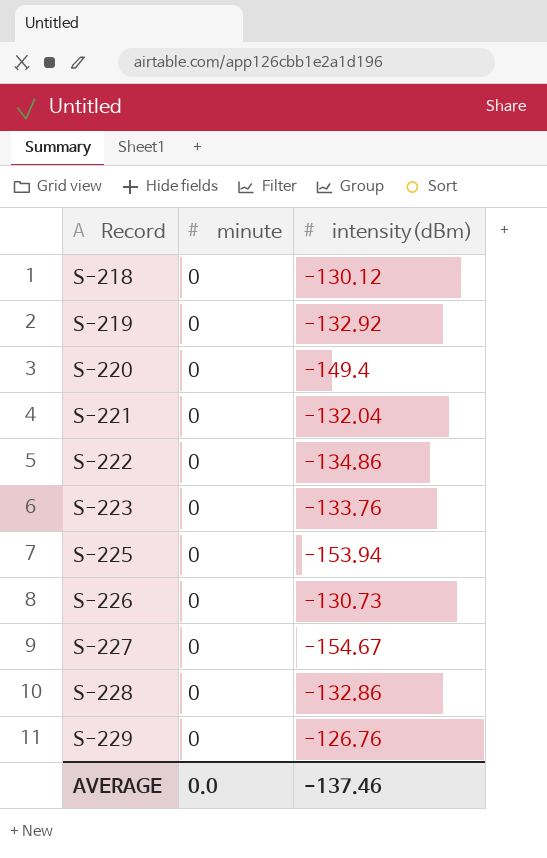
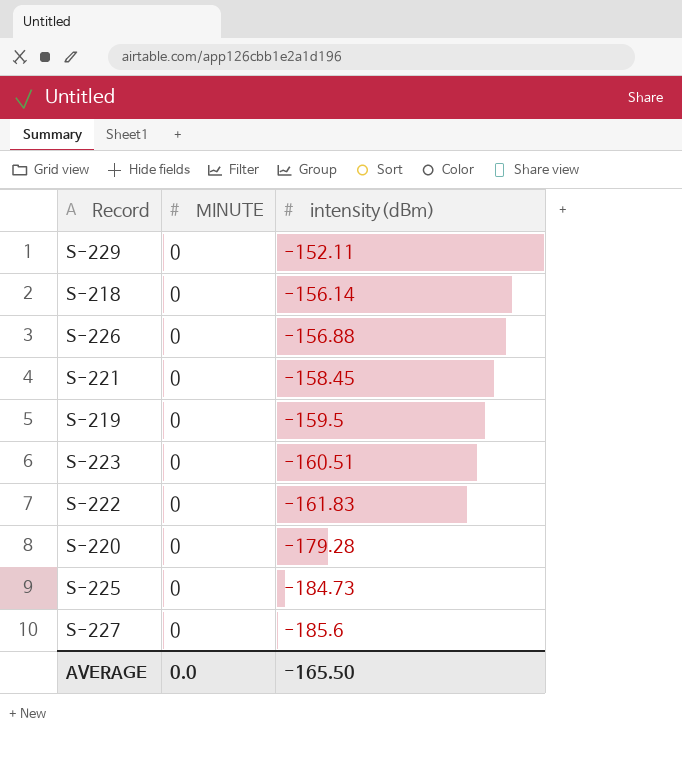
row order: Record ascending -> intensity(dBm) descending
column name: minute -> MINUTE
row S-228: 0 | -132.86 -> none
S-229 | intensity(dBm): -126.76 -> -152.11
S-218 | intensity(dBm): -130.12 -> -156.14
S-226 | intensity(dBm): -130.73 -> -156.88
S-221 | intensity(dBm): -132.04 -> -158.45
S-219 | intensity(dBm): -132.92 -> -159.5
S-223 | intensity(dBm): -133.76 -> -160.51
S-222 | intensity(dBm): -134.86 -> -161.83
S-220 | intensity(dBm): -149.4 -> -179.28
S-225 | intensity(dBm): -153.94 -> -184.73
S-227 | intensity(dBm): -154.67 -> -185.6
AVERAGE | intensity(dBm): -137.46 -> -165.50

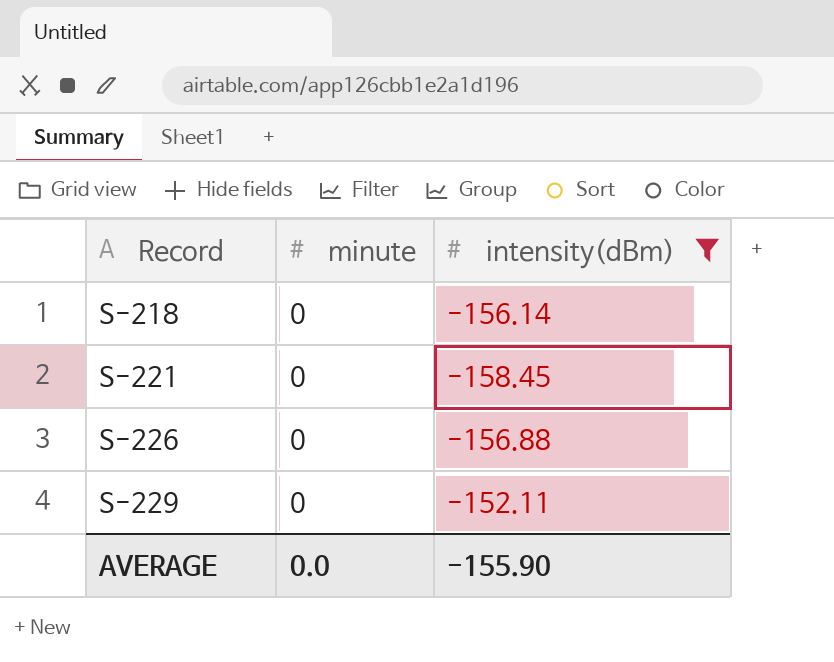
filter: none -> intensity(dBm) >= -158.45
row order: intensity(dBm) descending -> Record ascending
column name: MINUTE -> minute
AVERAGE | intensity(dBm): -165.50 -> -155.90

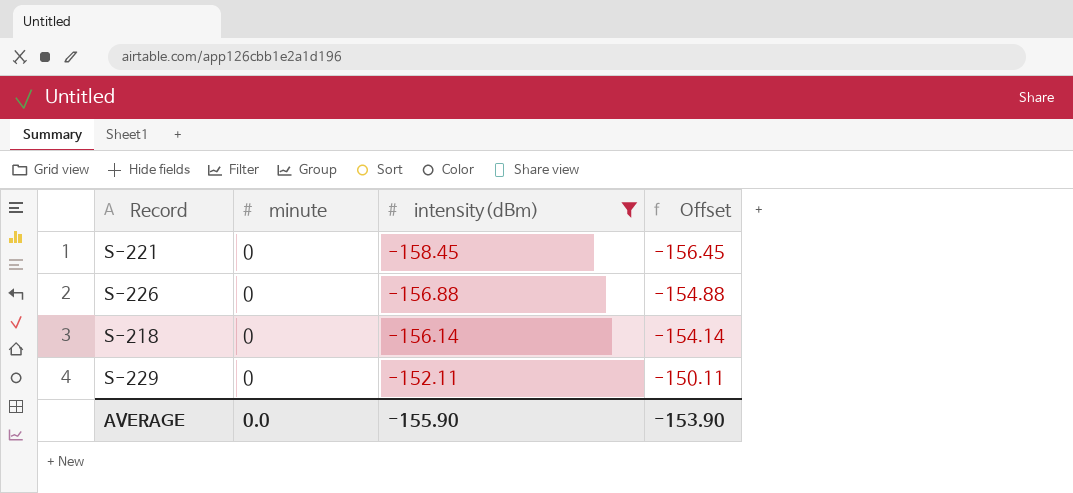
row order: Record ascending -> intensity(dBm) ascending
column Offset | formula: none -> [intensity(dBm)] + 2

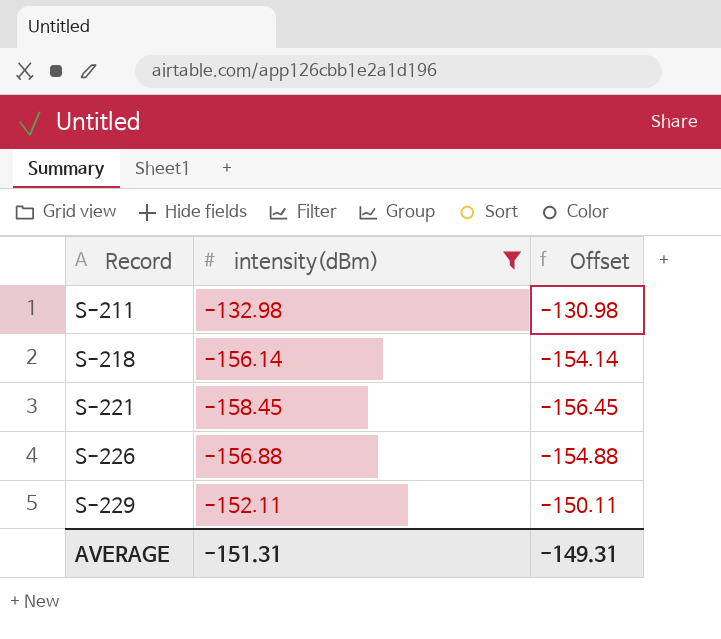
row order: intensity(dBm) ascending -> Record ascending
column minute | position: 2 -> none
row S-211: none -> -132.98 | -130.98
AVERAGE | intensity(dBm): -155.90 -> -151.31
AVERAGE | Offset: -153.90 -> -149.31

